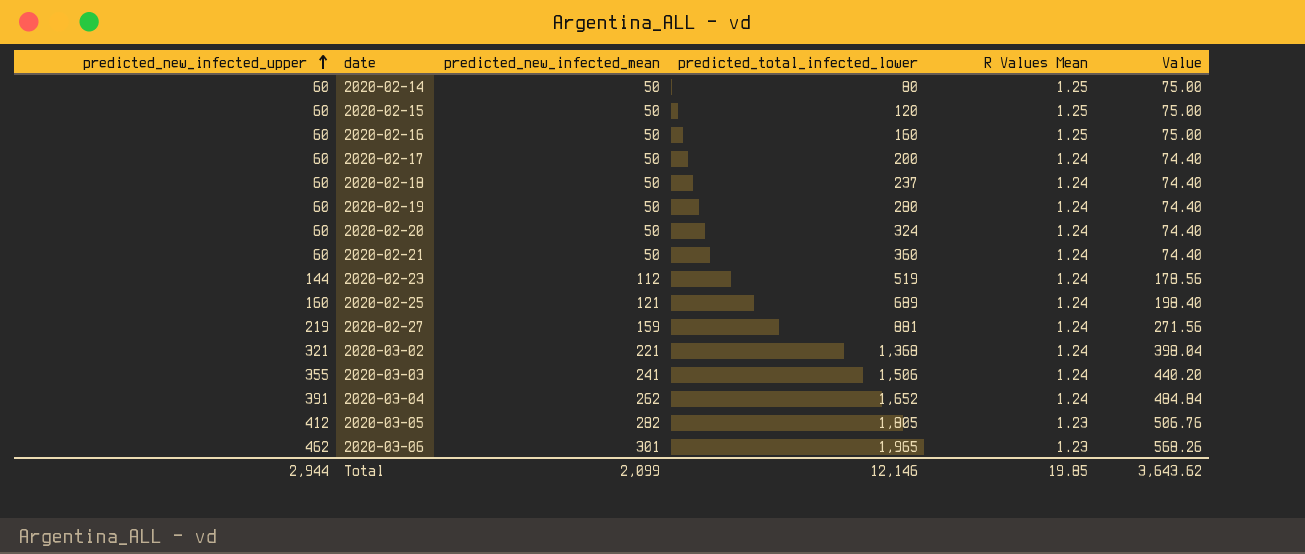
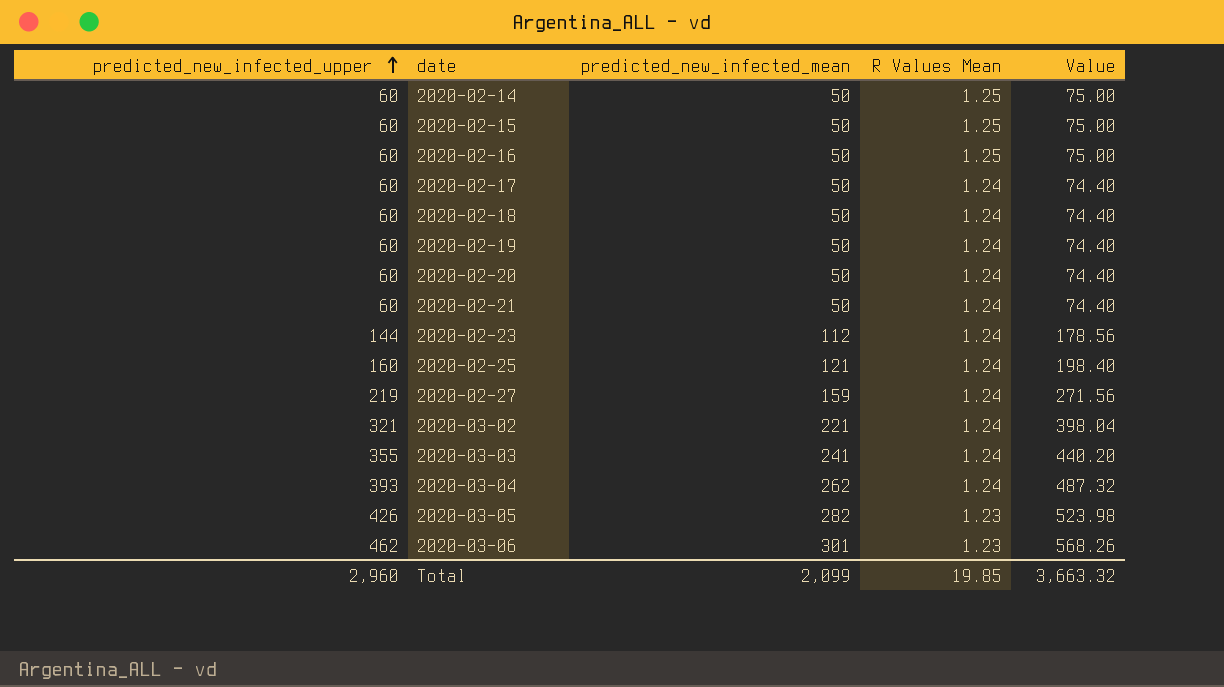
column predicted_total_infected_lower | position: 4 -> none
2020-03-04 | predicted_new_infected_upper: 391 -> 393
2020-03-04 | Value: 484.84 -> 487.32
2020-03-05 | predicted_new_infected_upper: 412 -> 426
2020-03-05 | Value: 506.76 -> 523.98
Total | predicted_new_infected_upper: 2,944 -> 2,960
Total | Value: 3,643.62 -> 3,663.32

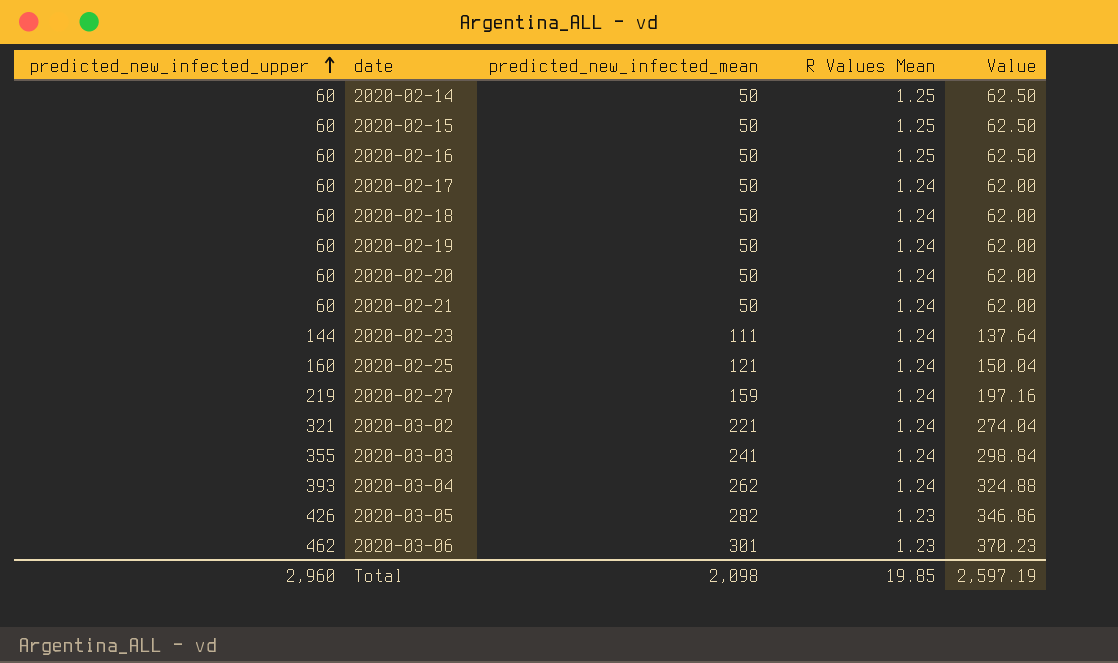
column Value | formula: [predicted_new_infected_upper] * [R Values Mean] -> [predicted_new_infected_mean] * [R Values Mean]
2020-02-23 | predicted_new_infected_mean: 112 -> 111
Total | predicted_new_infected_mean: 2,099 -> 2,098
Total | Value: 3,663.32 -> 2,597.19

